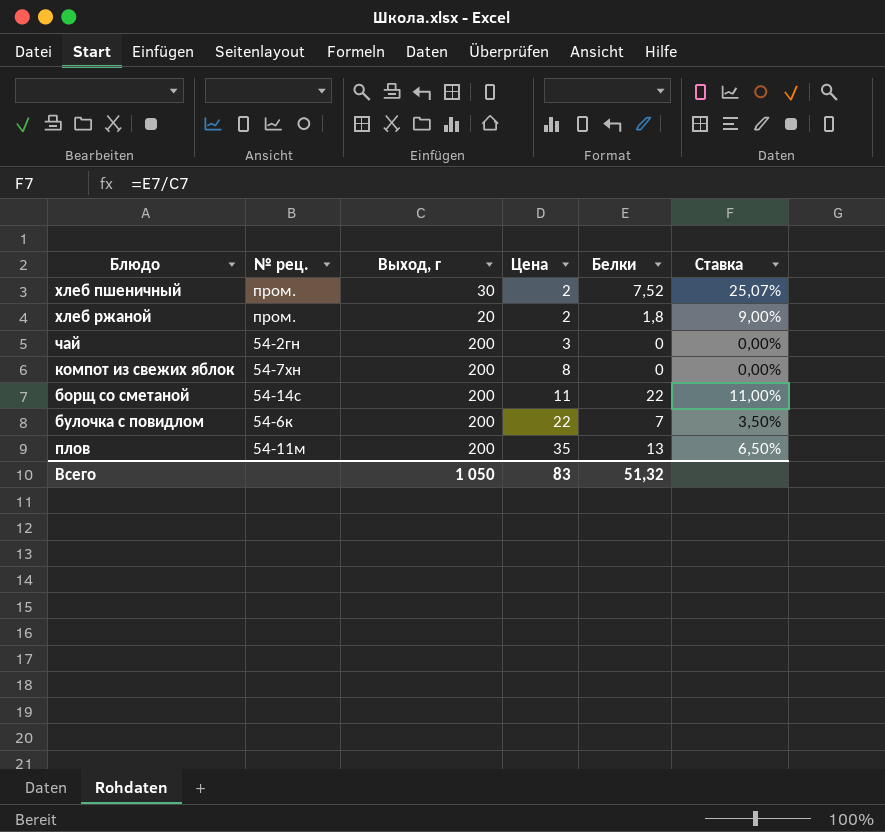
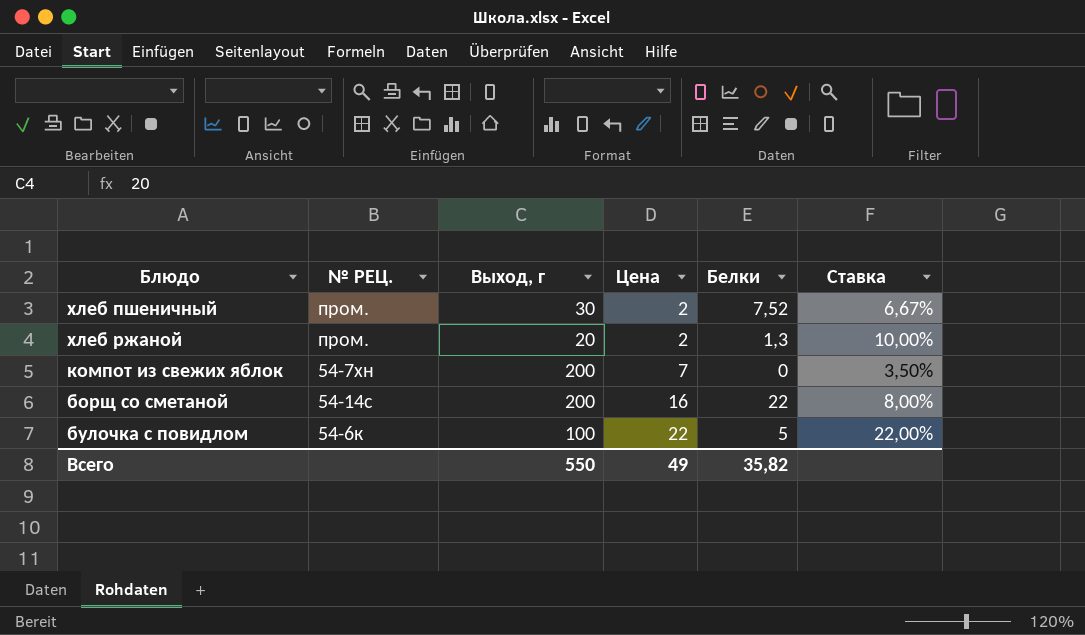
column name: № рец. -> № РЕЦ.
column Ставка | formula: [Белки] / [Выход, г] -> [Цена] / [Выход, г]
row чай: 54-2гн | 200 | 3 | 0 | 0,00% -> none
row плов: 54-11м | 200 | 35 | 13 | 6,50% -> none
хлеб ржаной | Белки: 1,8 -> 1,3
компот из свежих яблок | Цена: 8 -> 7
борщ со сметаной | Цена: 11 -> 16
булочка с повидлом | Выход, г: 200 -> 100
булочка с повидлом | Белки: 7 -> 5
Всего | Выход, г: 1 050 -> 550
Всего | Цена: 83 -> 49
Всего | Белки: 51,32 -> 35,82

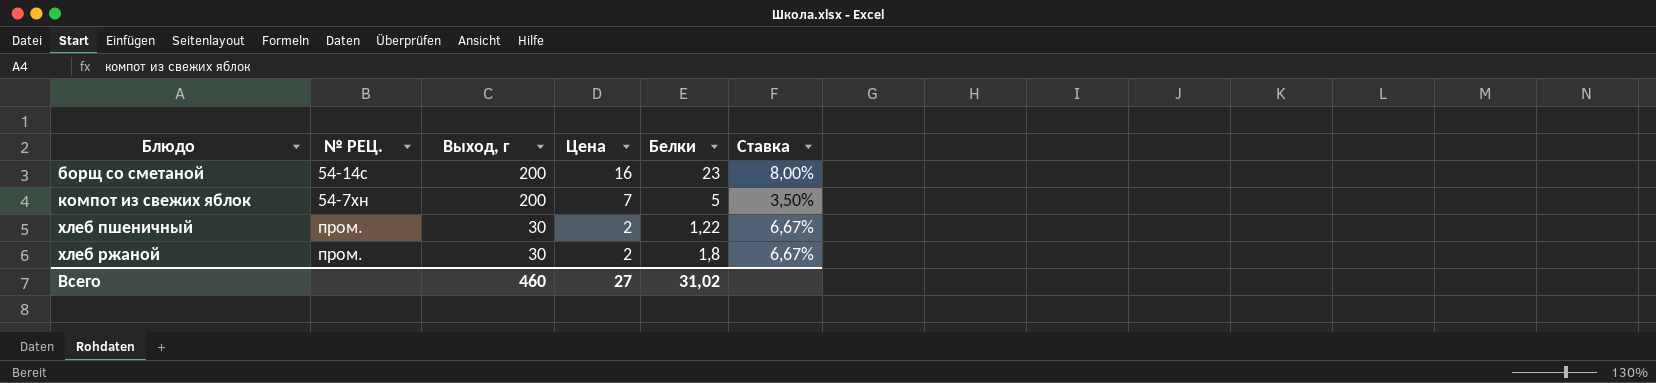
row order: Цена ascending -> Блюдо ascending
row булочка с повидлом: 54-6к | 100 | 22 | 5 | 22,00% -> none
борщ со сметаной | Белки: 22 -> 23
компот из свежих яблок | Белки: 0 -> 5
хлеб пшеничный | Белки: 7,52 -> 1,22
хлеб ржаной | Выход, г: 20 -> 30
хлеб ржаной | Белки: 1,3 -> 1,8
хлеб ржаной | Ставка: 10,00% -> 6,67%
Всего | Выход, г: 550 -> 460
Всего | Цена: 49 -> 27
Всего | Белки: 35,82 -> 31,02

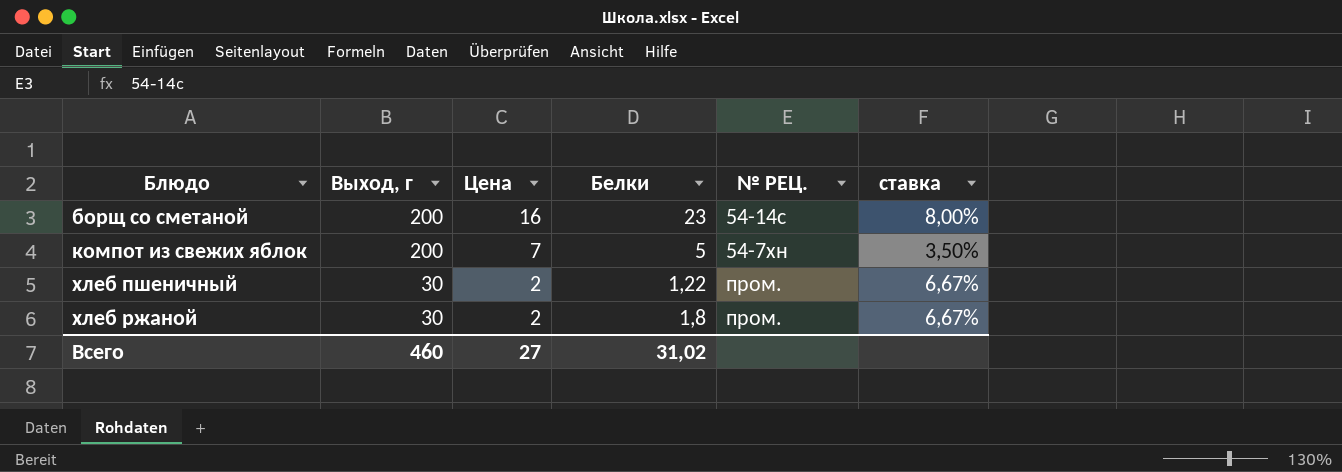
column № РЕЦ. | position: 2 -> 5
column name: Ставка -> ставка

